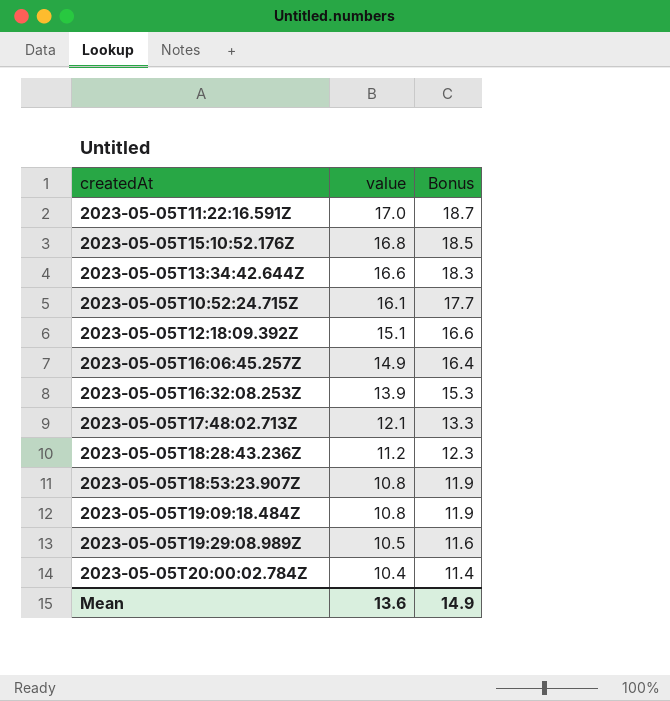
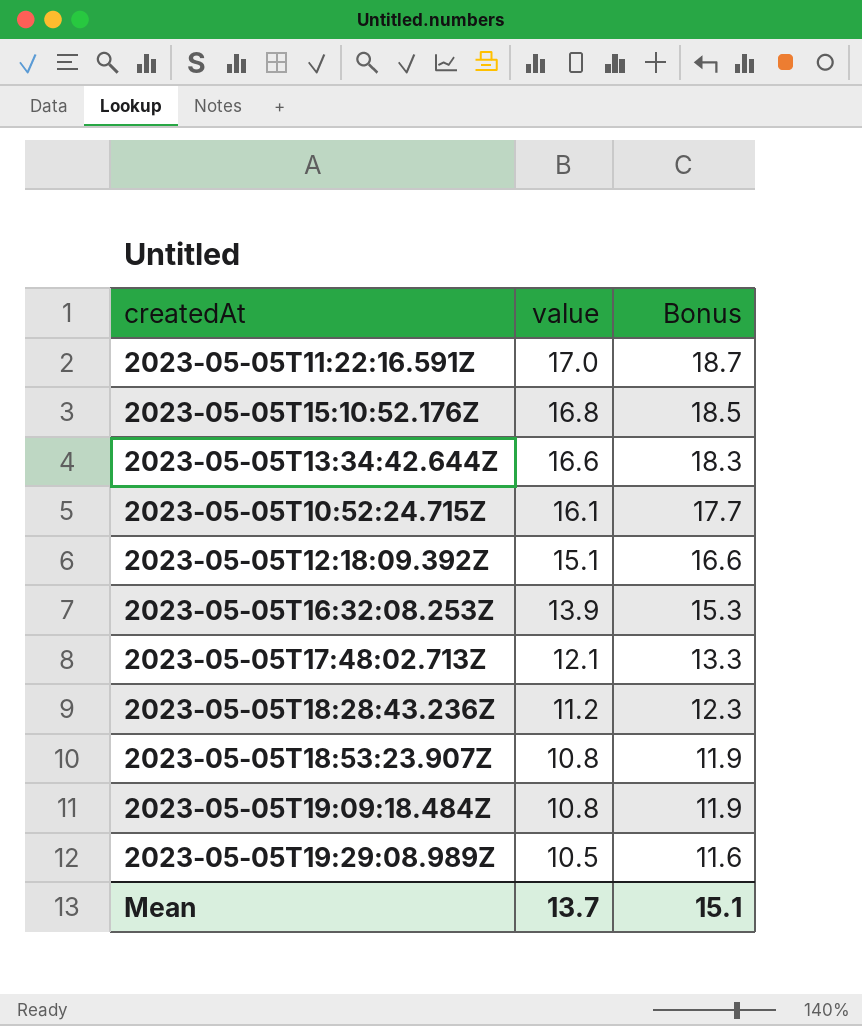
row 2023-05-05T16:06:45.257Z: 14.9 | 16.4 -> none
row 2023-05-05T20:00:02.784Z: 10.4 | 11.4 -> none
Mean | value: 13.6 -> 13.7
Mean | Bonus: 14.9 -> 15.1

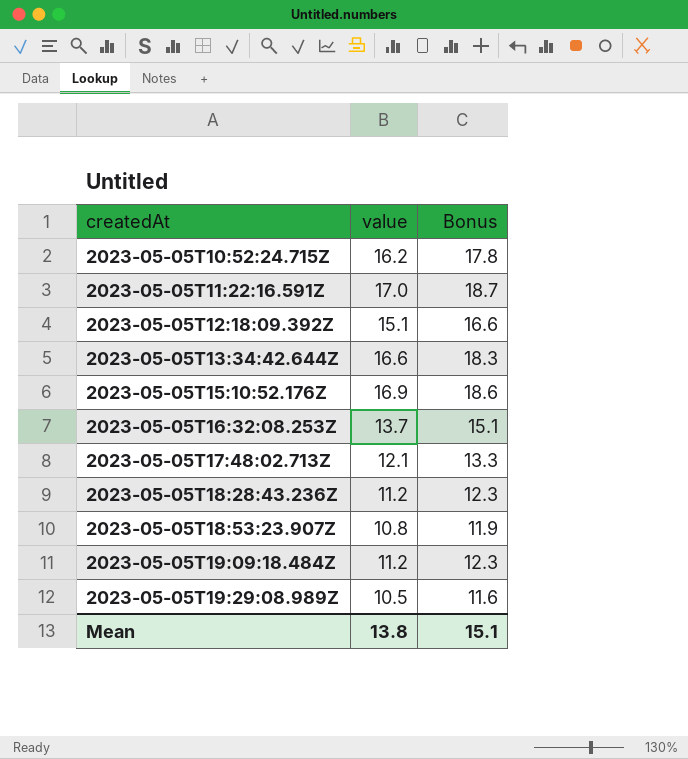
row order: value descending -> createdAt ascending
2023-05-05T10:52:24.715Z | value: 16.1 -> 16.2
2023-05-05T10:52:24.715Z | Bonus: 17.7 -> 17.8
2023-05-05T15:10:52.176Z | value: 16.8 -> 16.9
2023-05-05T15:10:52.176Z | Bonus: 18.5 -> 18.6
2023-05-05T16:32:08.253Z | value: 13.9 -> 13.7
2023-05-05T16:32:08.253Z | Bonus: 15.3 -> 15.1
2023-05-05T19:09:18.484Z | value: 10.8 -> 11.2
2023-05-05T19:09:18.484Z | Bonus: 11.9 -> 12.3
Mean | value: 13.7 -> 13.8

